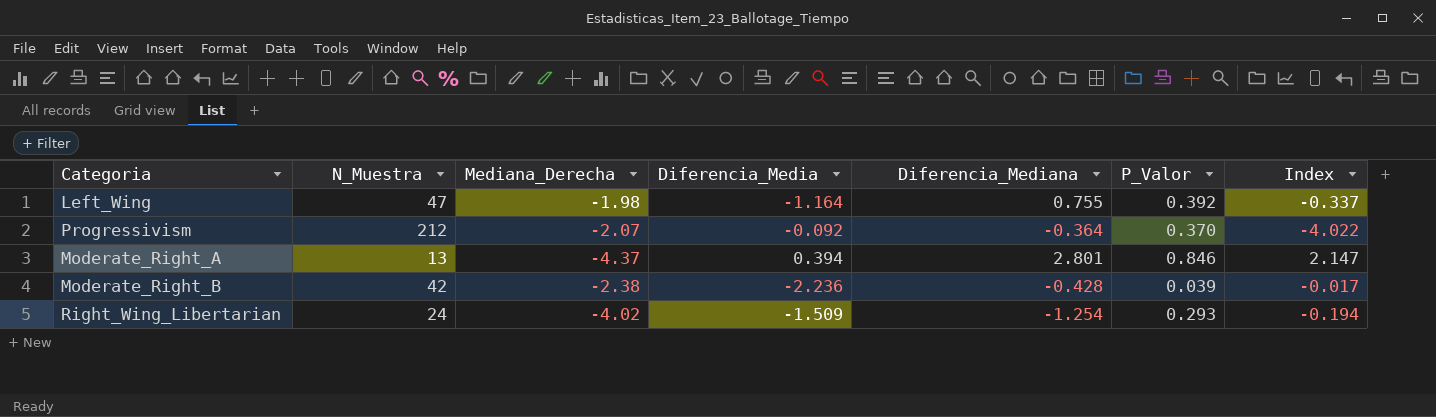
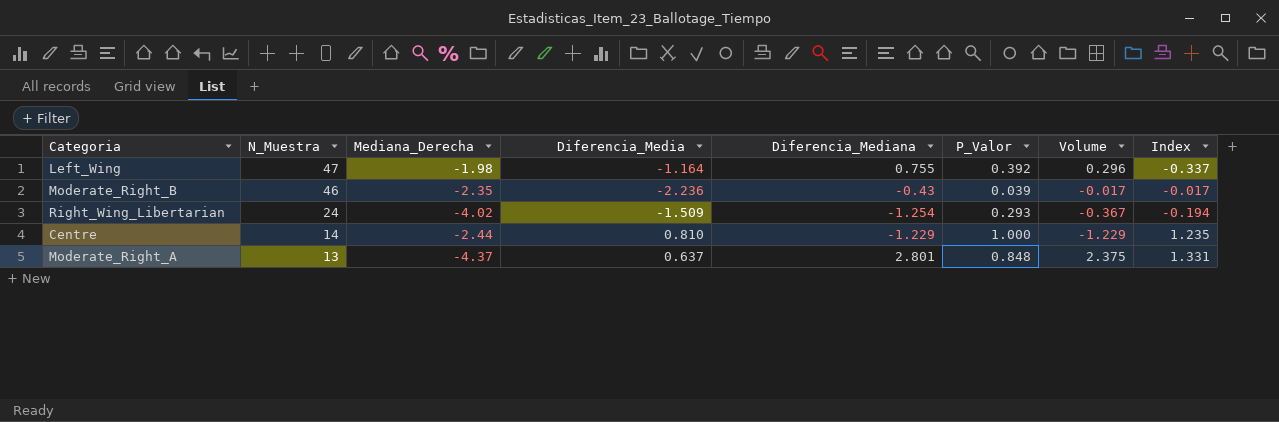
row order: none -> N_Muestra descending
column Volume | formula: none -> [Diferencia_Mediana] * [P_Valor]
row Progressivism: 212 | -2.07 | -0.092 | -0.364 | 0.370 | -4.022 -> none
Moderate_Right_B | N_Muestra: 42 -> 46
Moderate_Right_B | Mediana_Derecha: -2.38 -> -2.35
Moderate_Right_B | Diferencia_Mediana: -0.428 -> -0.43
row Centre: none -> 14 | -2.44 | 0.810 | -1.229 | 1.000 | -1.229 | 1.235
Moderate_Right_A | Diferencia_Media: 0.394 -> 0.637
Moderate_Right_A | P_Valor: 0.846 -> 0.848
Moderate_Right_A | Index: 2.147 -> 1.331

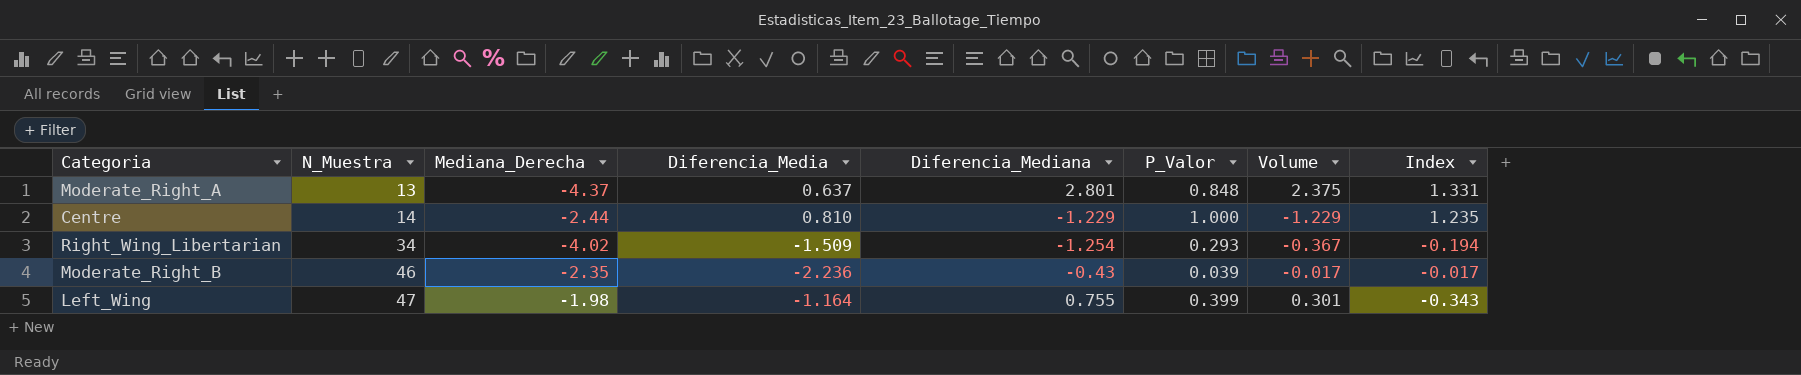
row order: N_Muestra descending -> N_Muestra ascending
Right_Wing_Libertarian | N_Muestra: 24 -> 34
Left_Wing | P_Valor: 0.392 -> 0.399
Left_Wing | Volume: 0.296 -> 0.301
Left_Wing | Index: -0.337 -> -0.343

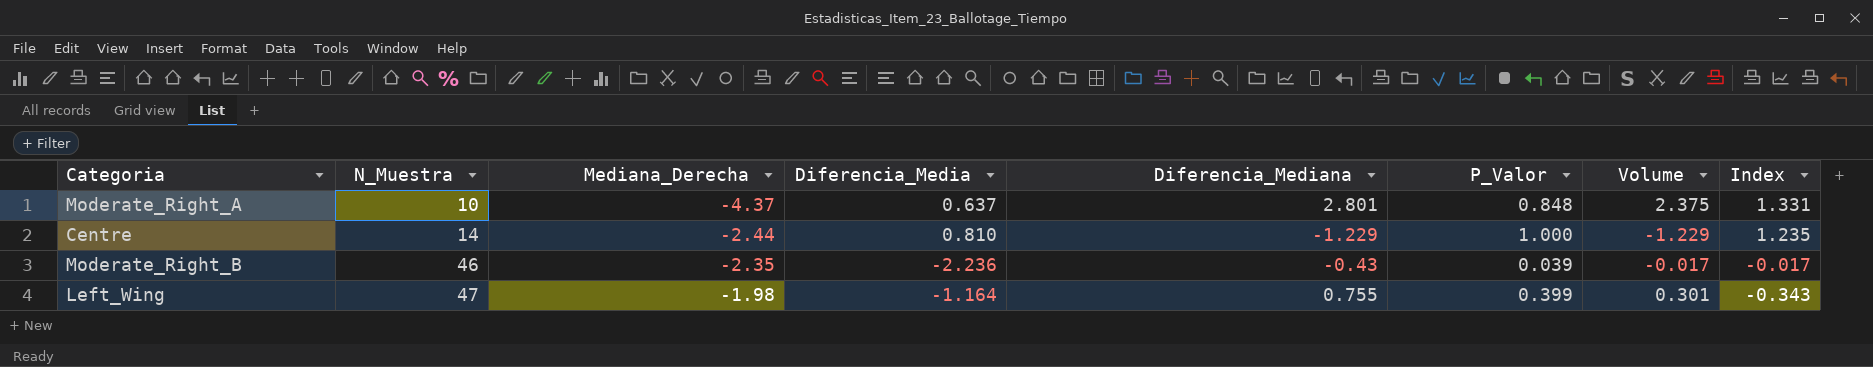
row Right_Wing_Libertarian: 34 | -4.02 | -1.509 | -1.254 | 0.293 | -0.367 | -0.194 -> none
Moderate_Right_A | N_Muestra: 13 -> 10

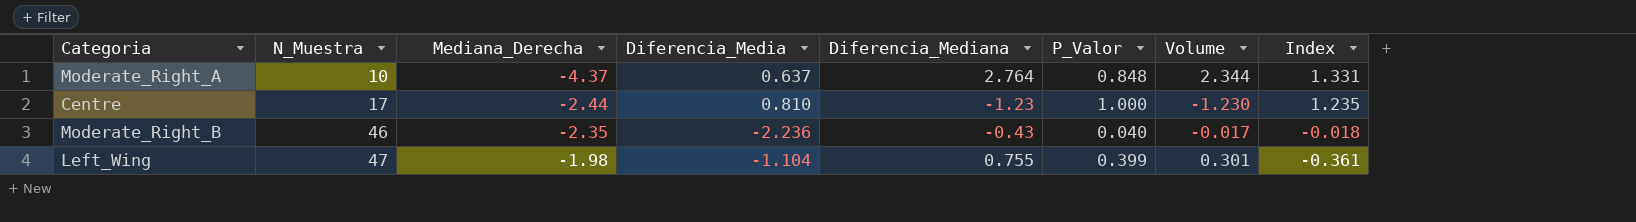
Moderate_Right_A | Diferencia_Mediana: 2.801 -> 2.764
Moderate_Right_A | Volume: 2.375 -> 2.344
Centre | N_Muestra: 14 -> 17
Centre | Diferencia_Mediana: -1.229 -> -1.23
Centre | Volume: -1.229 -> -1.230
Moderate_Right_B | P_Valor: 0.039 -> 0.040
Moderate_Right_B | Index: -0.017 -> -0.018
Left_Wing | Diferencia_Media: -1.164 -> -1.104
Left_Wing | Index: -0.343 -> -0.361

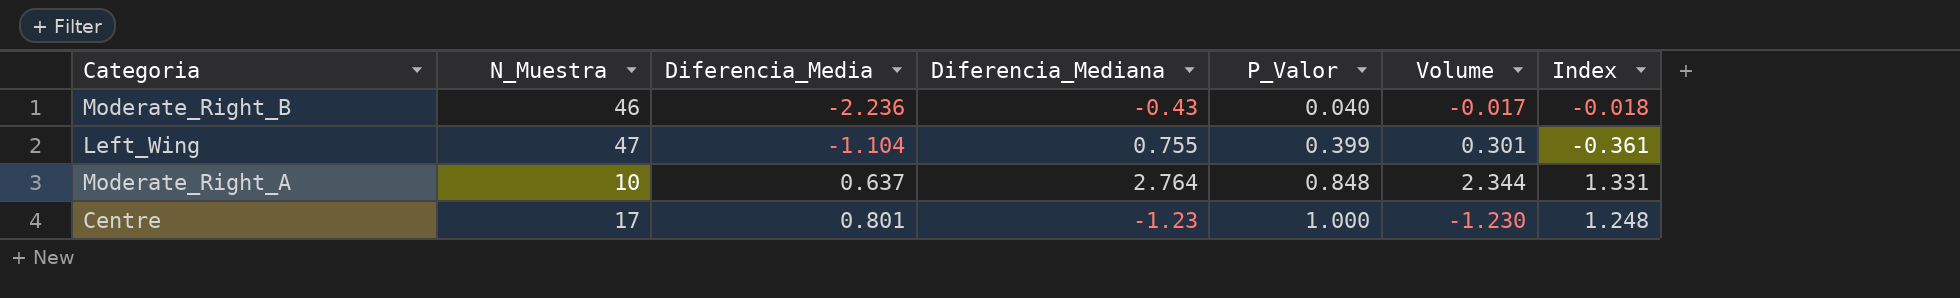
row order: N_Muestra ascending -> Diferencia_Media ascending
column Mediana_Derecha | position: 3 -> none
Centre | Diferencia_Media: 0.810 -> 0.801
Centre | Index: 1.235 -> 1.248

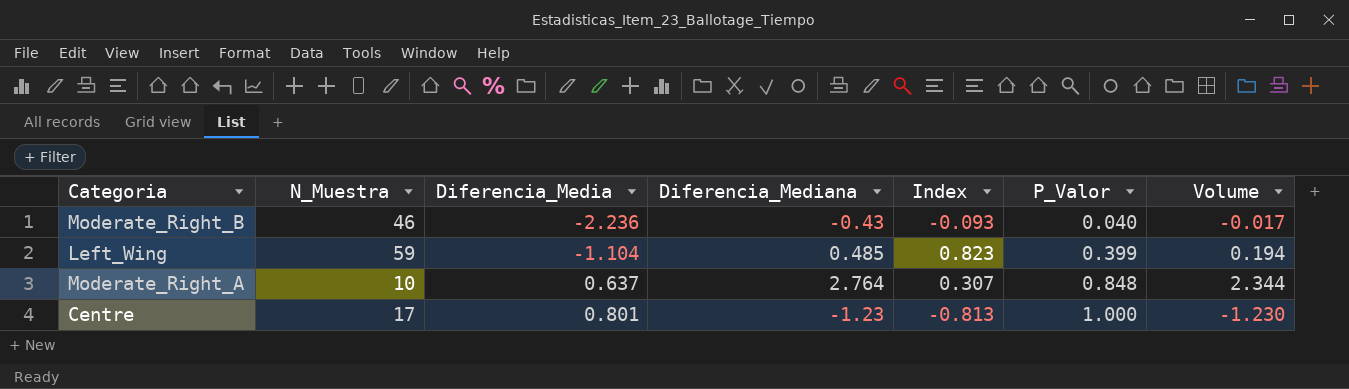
column Index | formula: [P_Valor] / [Diferencia_Media] -> [P_Valor] / [Diferencia_Mediana]
column Index | position: 7 -> 5
Left_Wing | N_Muestra: 47 -> 59
Left_Wing | Diferencia_Mediana: 0.755 -> 0.485
Left_Wing | Volume: 0.301 -> 0.194

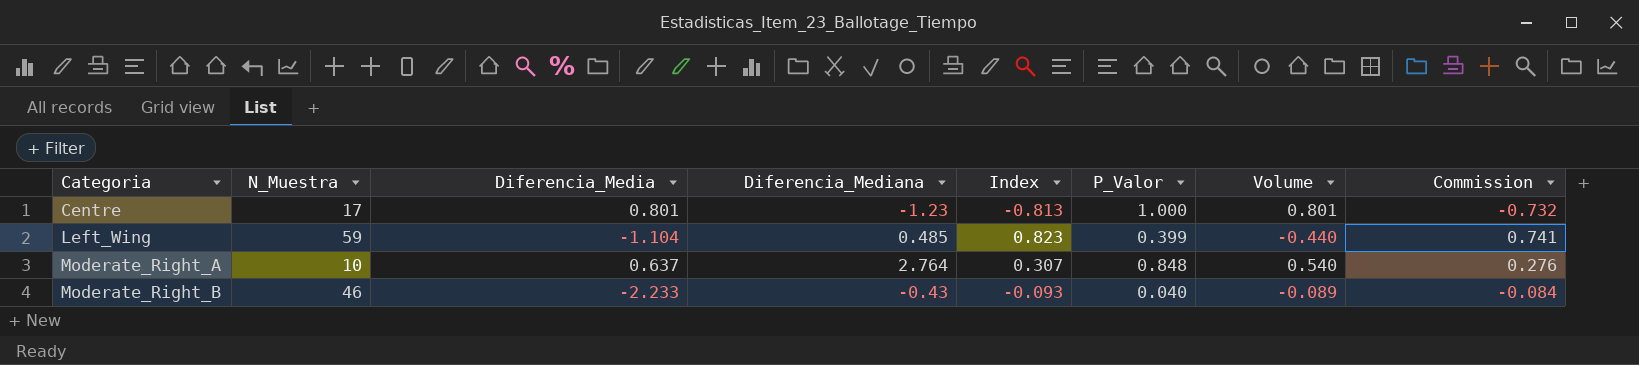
row order: Diferencia_Media ascending -> Categoria ascending
column Volume | formula: [Diferencia_Mediana] * [P_Valor] -> [Diferencia_Media] * [P_Valor]
column Commission | formula: none -> [Index] * 0.9
Moderate_Right_B | Diferencia_Media: -2.236 -> -2.233

